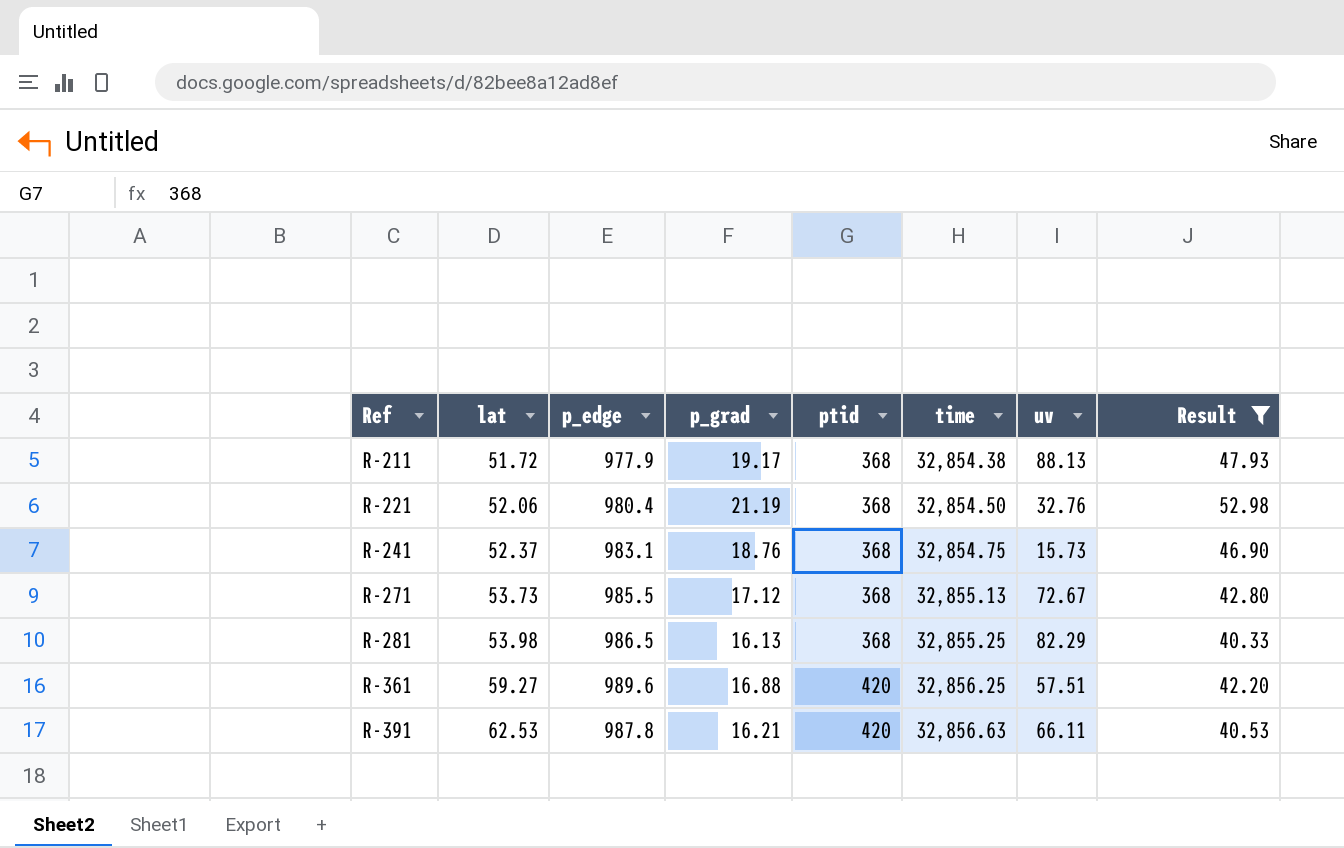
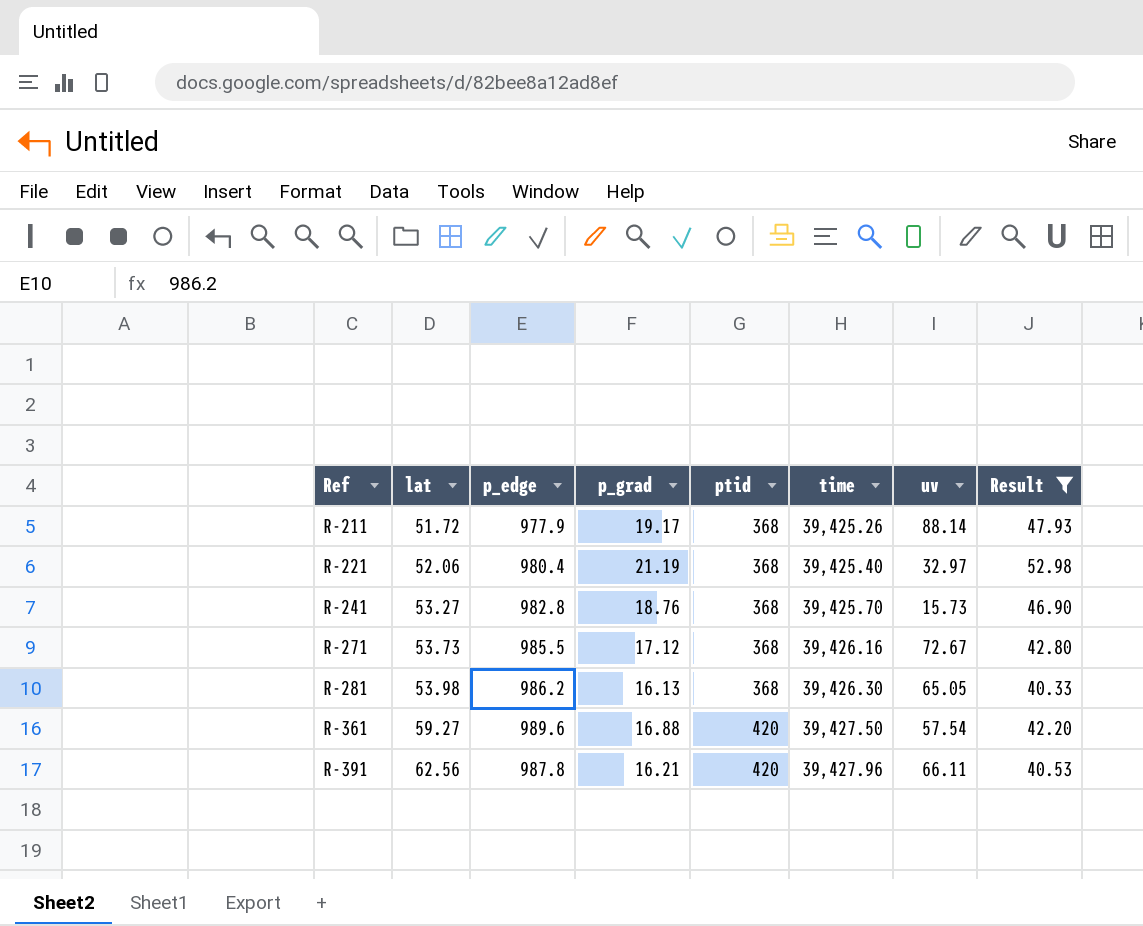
R-211 | time: 32,854.38 -> 39,425.26
R-211 | uv: 88.13 -> 88.14
R-221 | time: 32,854.50 -> 39,425.40
R-221 | uv: 32.76 -> 32.97
R-241 | lat: 52.37 -> 53.27
R-241 | p_edge: 983.1 -> 982.8
R-241 | time: 32,854.75 -> 39,425.70
R-271 | time: 32,855.13 -> 39,426.16
R-281 | p_edge: 986.5 -> 986.2
R-281 | time: 32,855.25 -> 39,426.30
R-281 | uv: 82.29 -> 65.05
R-361 | time: 32,856.25 -> 39,427.50
R-361 | uv: 57.51 -> 57.54
R-391 | lat: 62.53 -> 62.56
R-391 | time: 32,856.63 -> 39,427.96

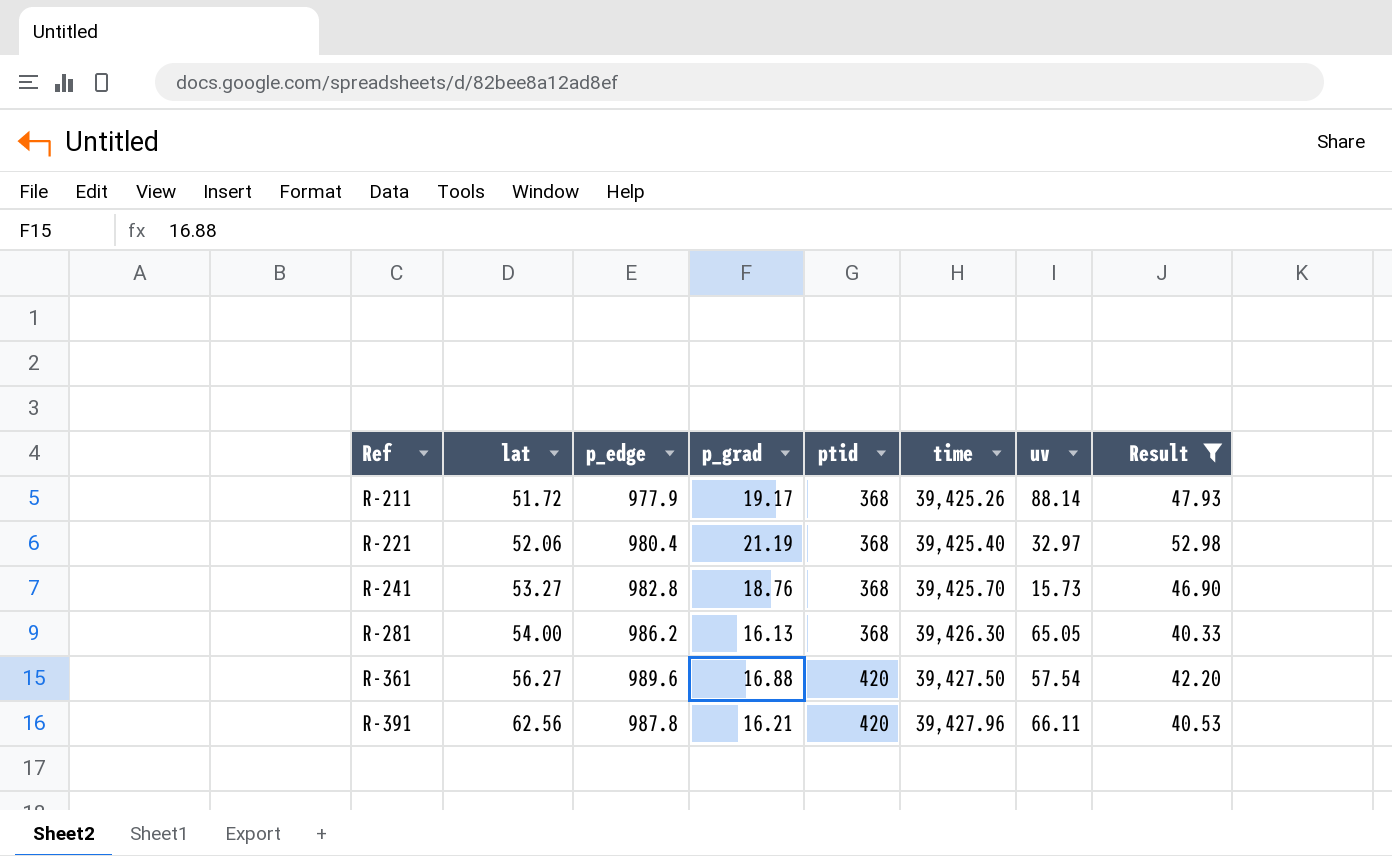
row R-271: 53.73 | 985.5 | 17.12 | 368 | 39,426.16 | 72.67 | 42.80 -> none
R-281 | lat: 53.98 -> 54.00
R-361 | lat: 59.27 -> 56.27

